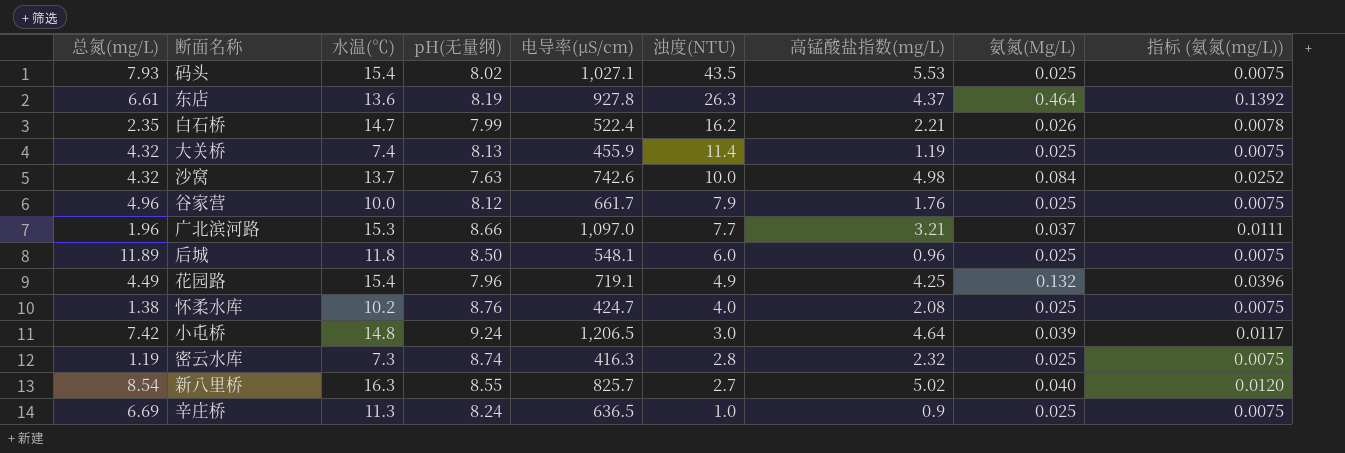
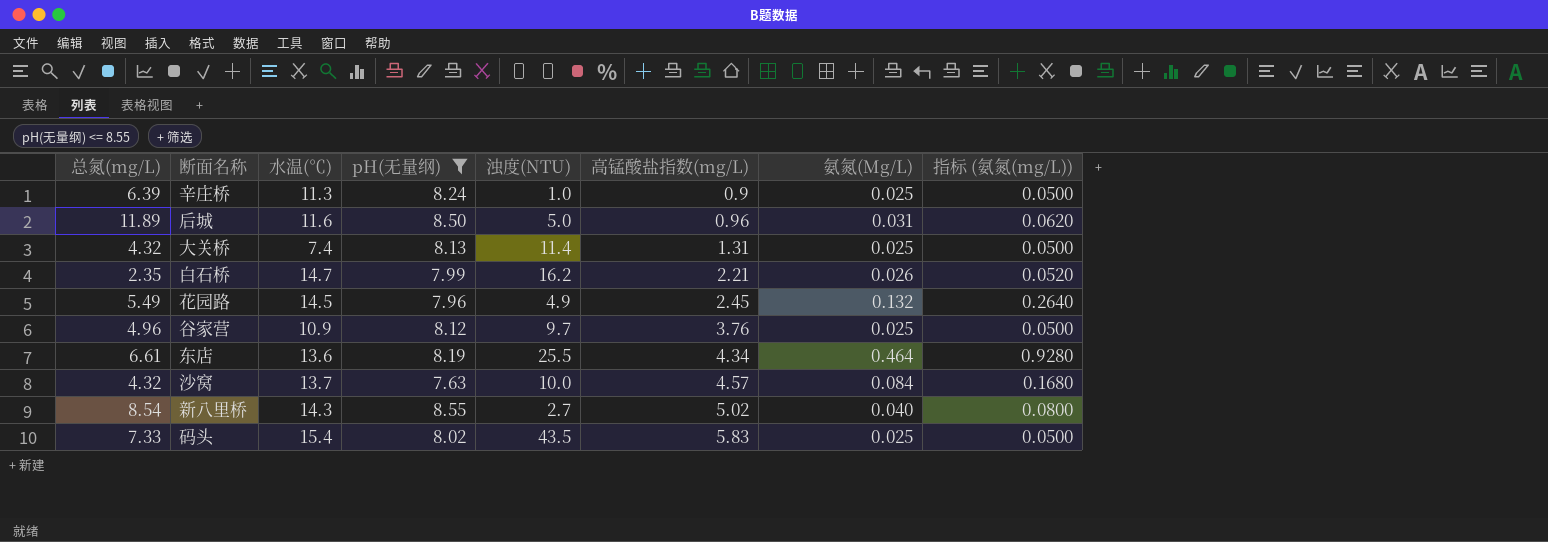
filter: none -> pH(无量纲) <= 8.55
row order: 浊度(NTU) descending -> 高锰酸盐指数(mg/L) ascending
column 电导率(μS/cm) | position: 5 -> none
column 指标 (氨氮(mg/L)) | formula: [氨氮(Mg/L)] * 0.3 -> [氨氮(Mg/L)] * 2
辛庄桥 | 总氮(mg/L): 6.69 -> 6.39
后城 | 水温(℃): 11.8 -> 11.6
后城 | 浊度(NTU): 6.0 -> 5.0
后城 | 氨氮(Mg/L): 0.025 -> 0.031
大关桥 | 高锰酸盐指数(mg/L): 1.19 -> 1.31
花园路 | 总氮(mg/L): 4.49 -> 5.49
花园路 | 水温(℃): 15.4 -> 14.5
花园路 | 高锰酸盐指数(mg/L): 4.25 -> 2.45
谷家营 | 水温(℃): 10.0 -> 10.9
谷家营 | 浊度(NTU): 7.9 -> 9.7
谷家营 | 高锰酸盐指数(mg/L): 1.76 -> 3.76
东店 | 浊度(NTU): 26.3 -> 25.5
东店 | 高锰酸盐指数(mg/L): 4.37 -> 4.34
沙窝 | 高锰酸盐指数(mg/L): 4.98 -> 4.57
新八里桥 | 水温(℃): 16.3 -> 14.3
码头 | 总氮(mg/L): 7.93 -> 7.33
码头 | 高锰酸盐指数(mg/L): 5.53 -> 5.83

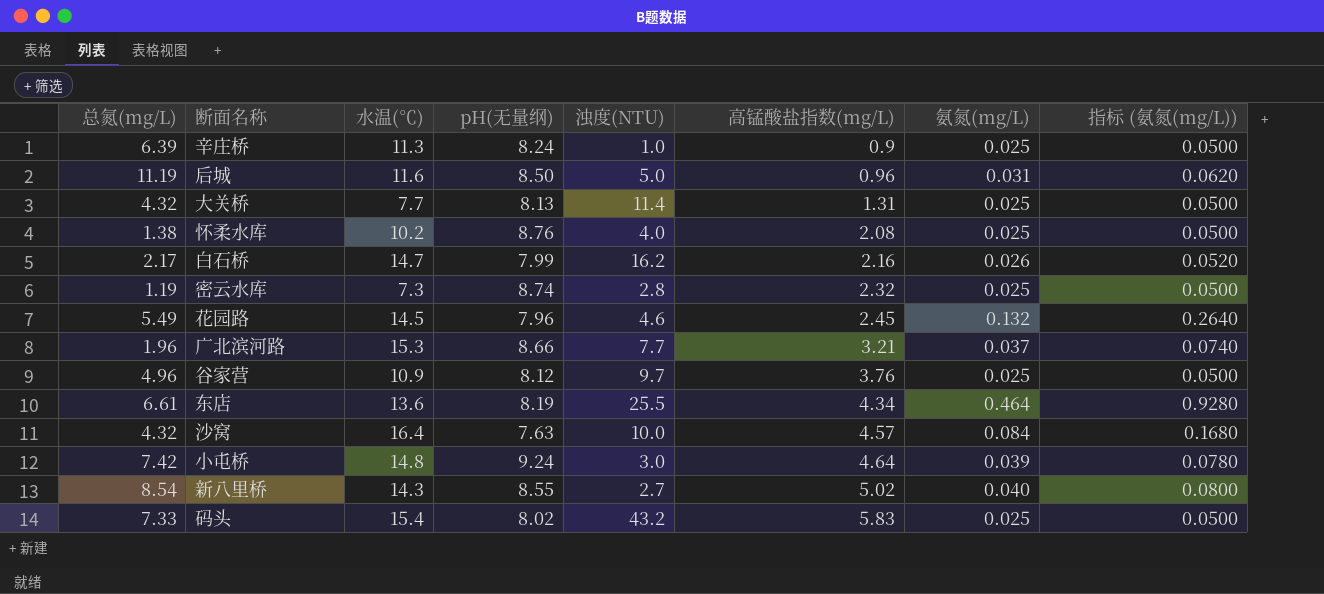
filter: pH(无量纲) <= 8.55 -> none
column name: 氨氮(Mg/L) -> 氨氮(mg/L)
后城 | 总氮(mg/L): 11.89 -> 11.19
大关桥 | 水温(℃): 7.4 -> 7.7
白石桥 | 总氮(mg/L): 2.35 -> 2.17
白石桥 | 高锰酸盐指数(mg/L): 2.21 -> 2.16
花园路 | 浊度(NTU): 4.9 -> 4.6
沙窝 | 水温(℃): 13.7 -> 16.4
码头 | 浊度(NTU): 43.5 -> 43.2

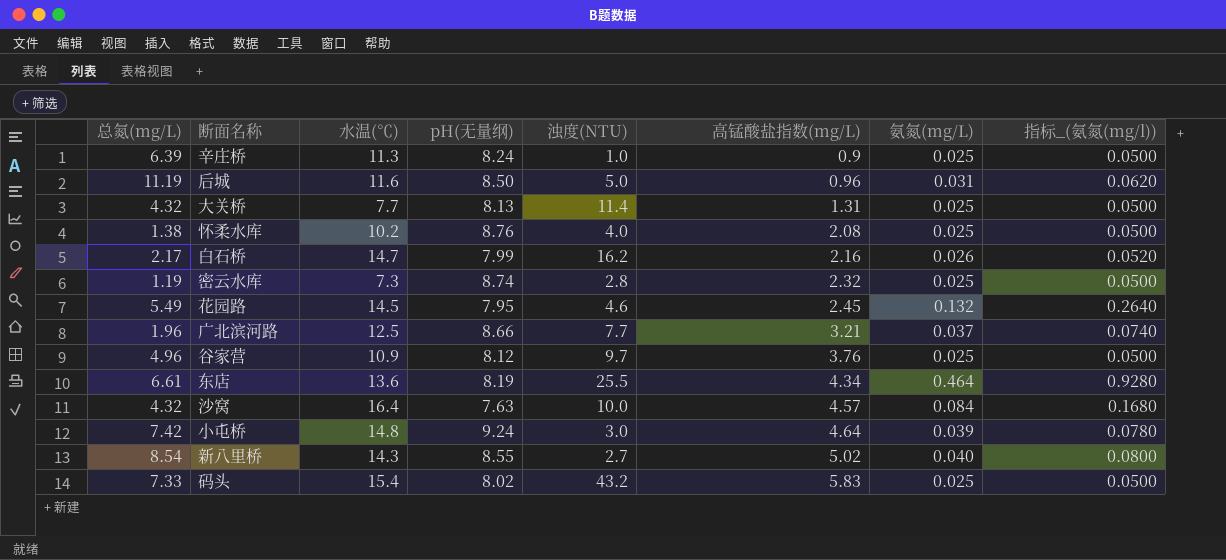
column name: 指标 (氨氮(mg/L)) -> 指标_(氨氮(mg/l))
花园路 | pH(无量纲): 7.96 -> 7.95
广北滨河路 | 水温(℃): 15.3 -> 12.5

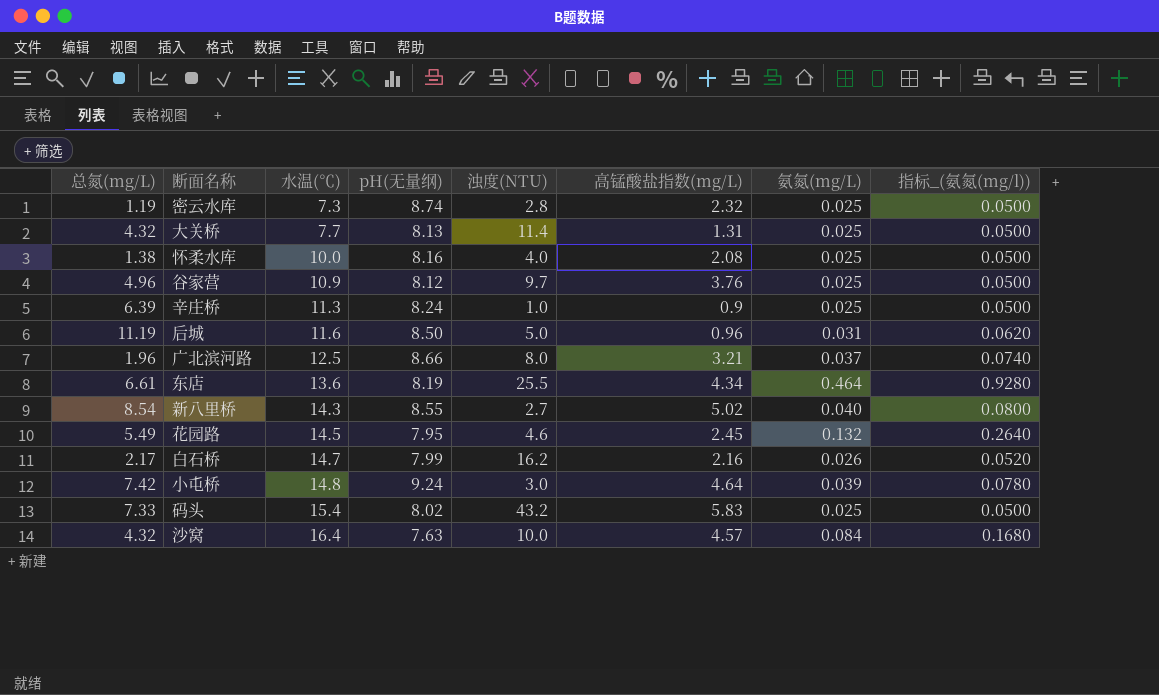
row order: 高锰酸盐指数(mg/L) ascending -> 水温(℃) ascending
怀柔水库 | 水温(℃): 10.2 -> 10.0
怀柔水库 | pH(无量纲): 8.76 -> 8.16
广北滨河路 | 浊度(NTU): 7.7 -> 8.0

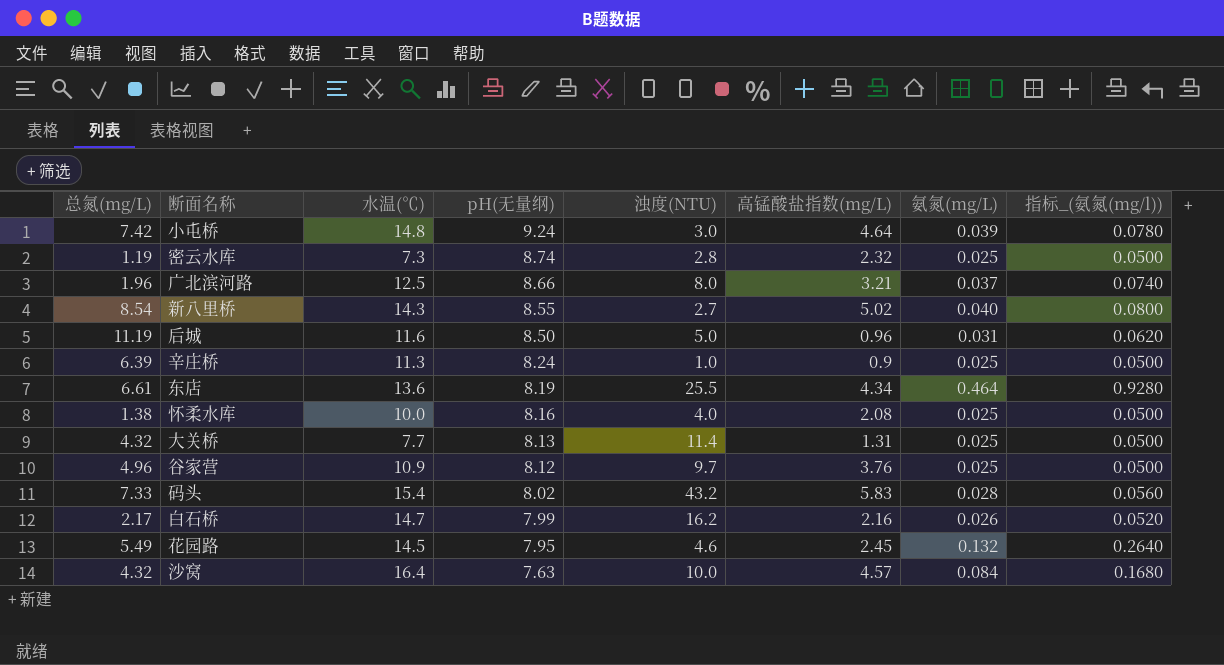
row order: 水温(℃) ascending -> pH(无量纲) descending
码头 | 氨氮(mg/L): 0.025 -> 0.028
码头 | 指标_(氨氮(mg/l)): 0.0500 -> 0.0560

